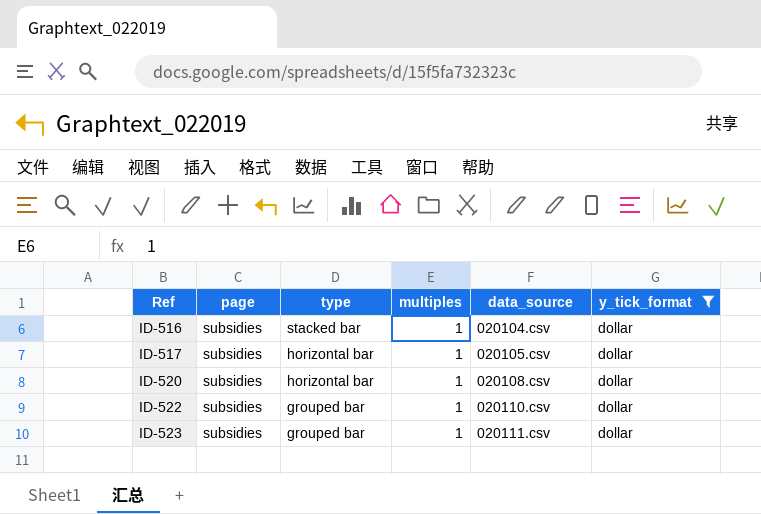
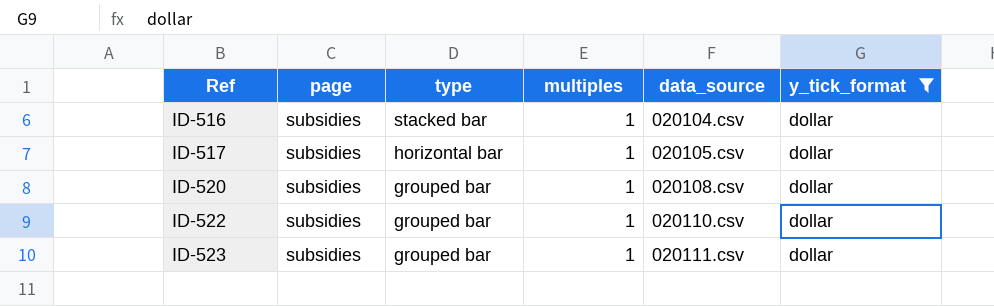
ID-520 | type: horizontal bar -> grouped bar

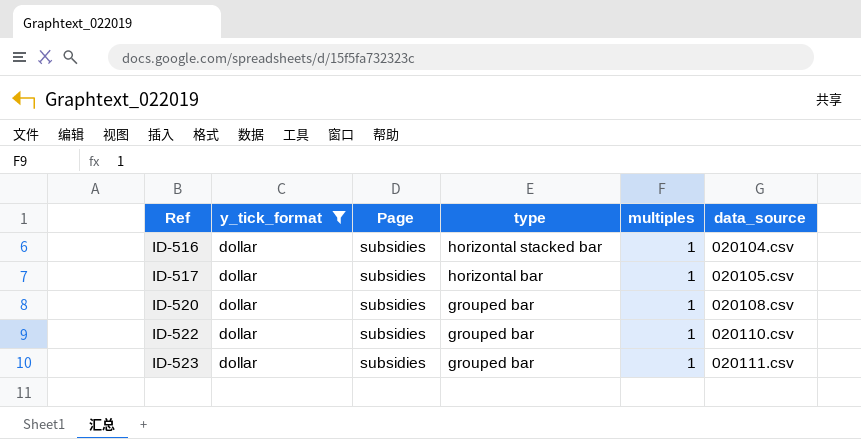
column y_tick_format | position: 6 -> 2
column name: page -> Page
ID-516 | type: stacked bar -> horizontal stacked bar

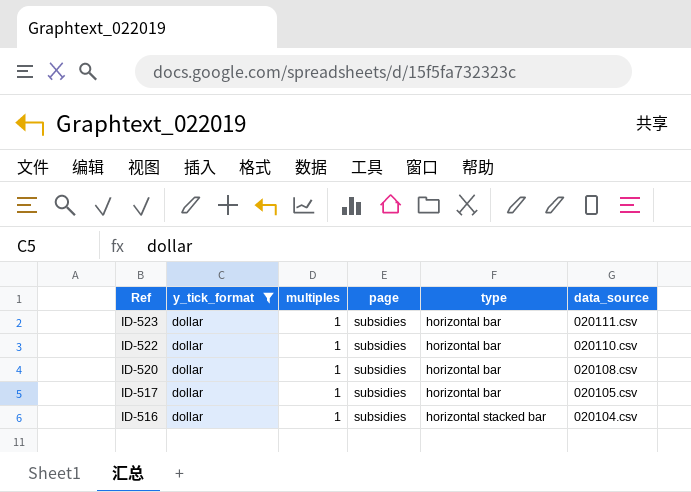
row order: Ref ascending -> Ref descending
column multiples | position: 5 -> 3
column name: Page -> page
ID-523 | type: grouped bar -> horizontal bar
ID-522 | type: grouped bar -> horizontal bar
ID-520 | type: grouped bar -> horizontal bar

